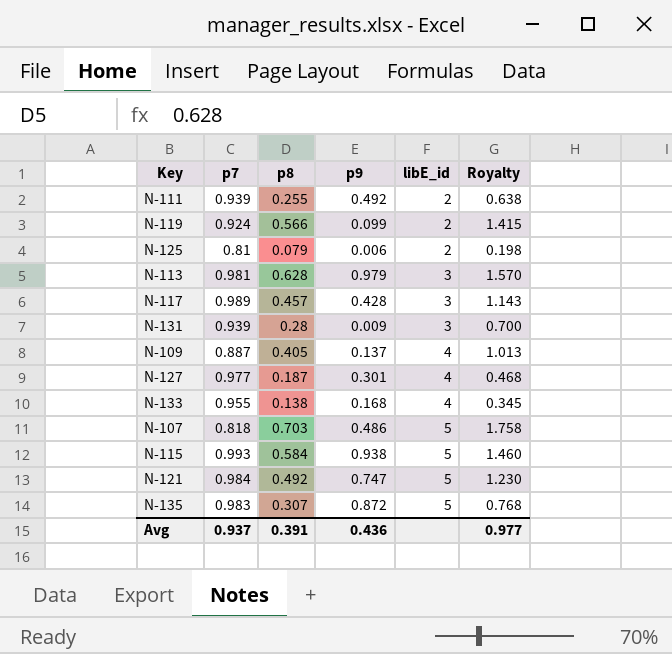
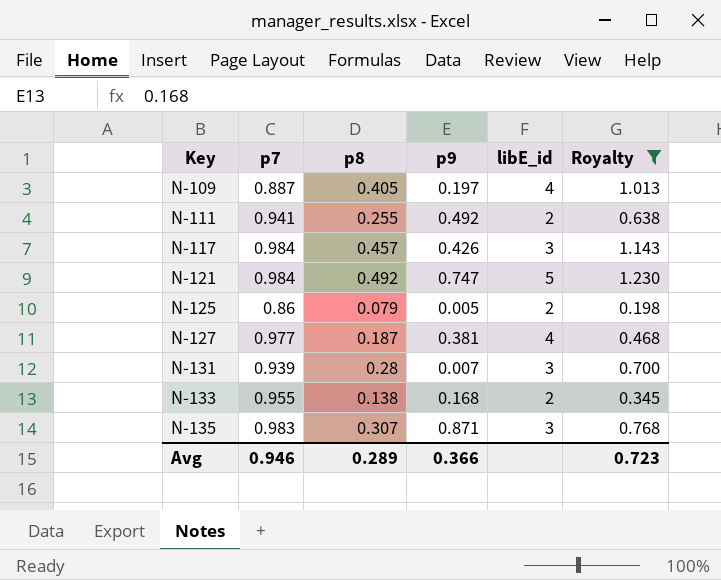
filter: none -> Royalty <= 1.230
row order: libE_id ascending -> Key ascending
N-109 | p9: 0.137 -> 0.197
N-111 | p7: 0.939 -> 0.941
N-117 | p7: 0.989 -> 0.984
N-117 | p9: 0.428 -> 0.426
N-125 | p7: 0.81 -> 0.86
N-125 | p9: 0.006 -> 0.005
N-127 | p9: 0.301 -> 0.381
N-131 | p9: 0.009 -> 0.007
N-133 | libE_id: 4 -> 2
N-135 | p9: 0.872 -> 0.871
N-135 | libE_id: 5 -> 3
Avg | p7: 0.937 -> 0.946
Avg | p8: 0.391 -> 0.289
Avg | p9: 0.436 -> 0.366
Avg | Royalty: 0.977 -> 0.723

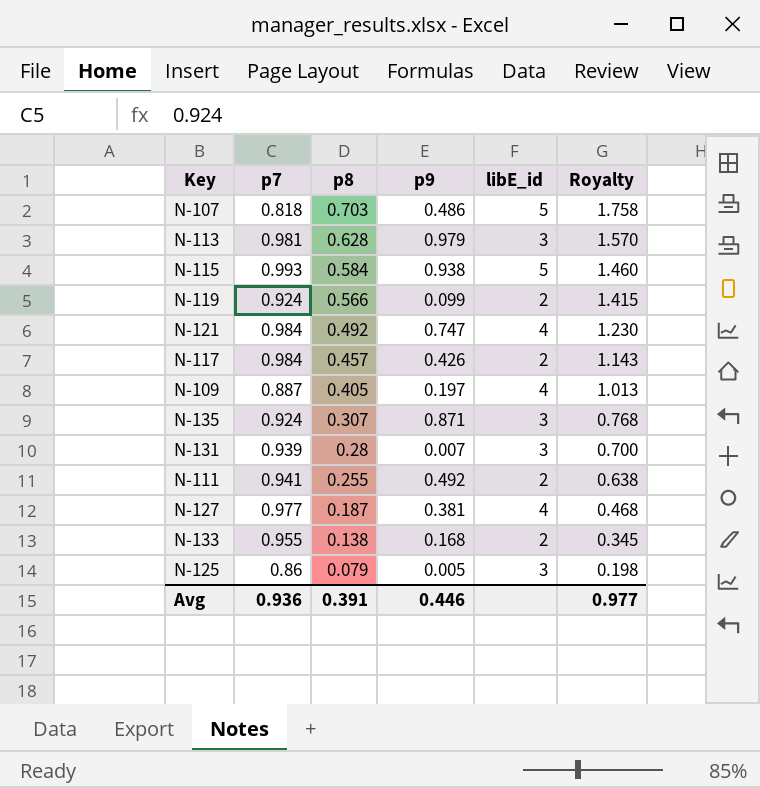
filter: Royalty <= 1.230 -> none
row order: Key ascending -> p8 descending
N-121 | libE_id: 5 -> 4
N-117 | libE_id: 3 -> 2
N-135 | p7: 0.983 -> 0.924
N-125 | libE_id: 2 -> 3
Avg | p7: 0.946 -> 0.936
Avg | p8: 0.289 -> 0.391
Avg | p9: 0.366 -> 0.446
Avg | Royalty: 0.723 -> 0.977

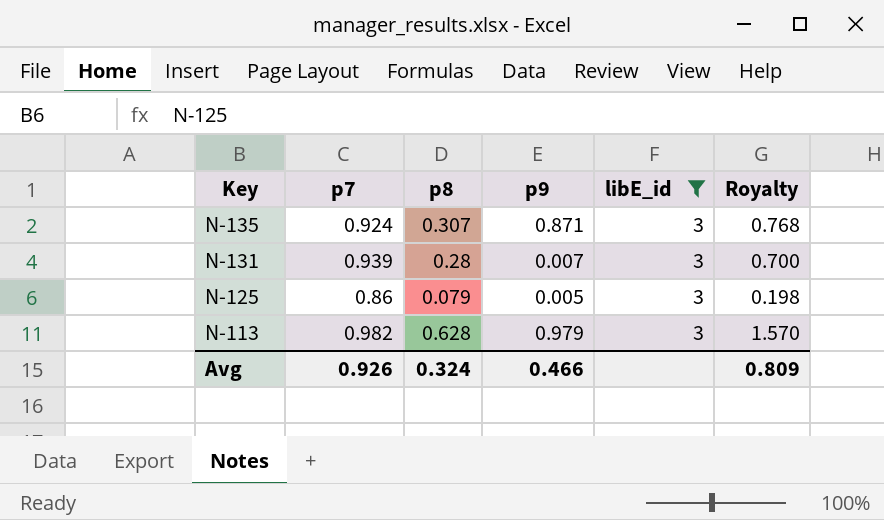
filter: none -> libE_id = 3
row order: p8 descending -> Key descending
N-113 | p7: 0.981 -> 0.982
Avg | p7: 0.936 -> 0.926
Avg | p8: 0.391 -> 0.324
Avg | p9: 0.446 -> 0.466
Avg | Royalty: 0.977 -> 0.809

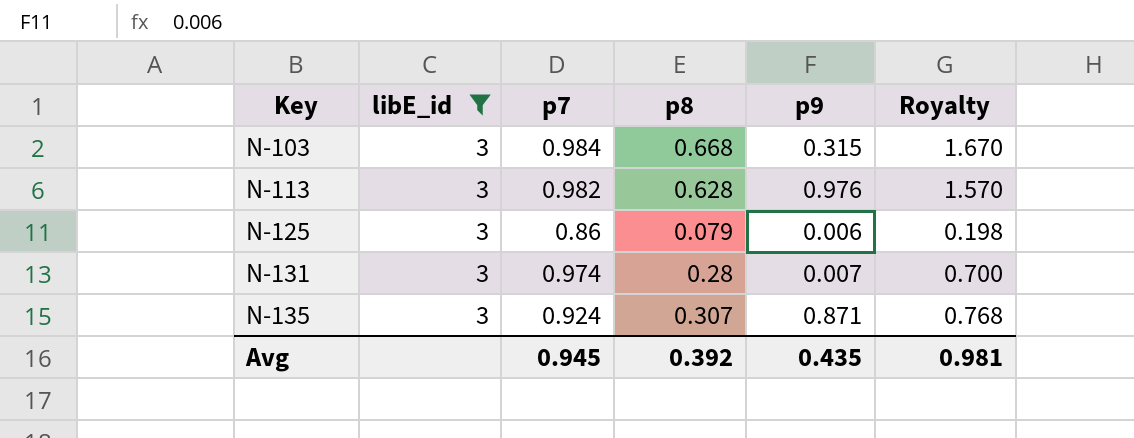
row order: Key descending -> Key ascending
column libE_id | position: 5 -> 2
row N-103: none -> 3 | 0.984 | 0.668 | 0.315 | 1.670
N-113 | p9: 0.979 -> 0.976
N-125 | p9: 0.005 -> 0.006
N-131 | p7: 0.939 -> 0.974
Avg | p7: 0.926 -> 0.945
Avg | p8: 0.324 -> 0.392
Avg | p9: 0.466 -> 0.435
Avg | Royalty: 0.809 -> 0.981

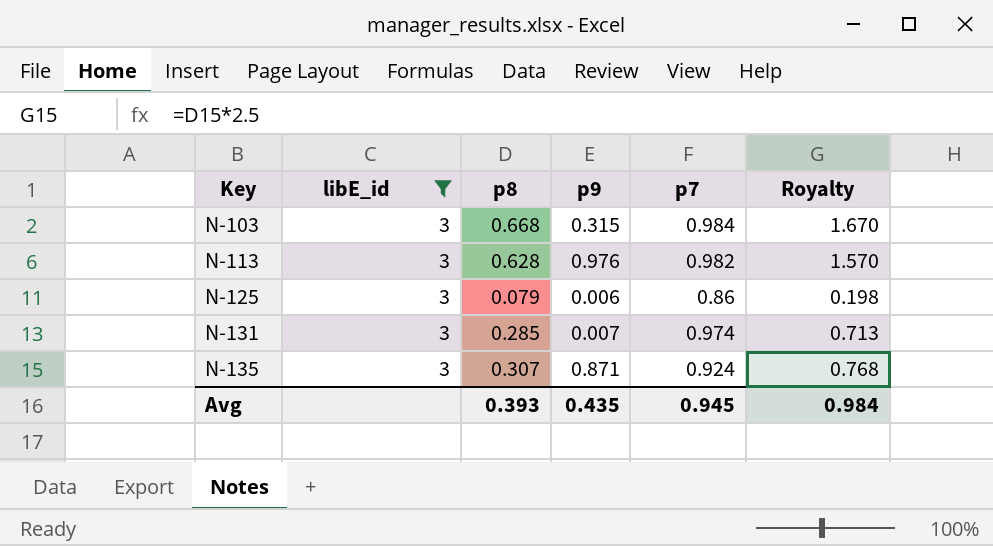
column p7 | position: 3 -> 5
N-131 | p8: 0.28 -> 0.285
N-131 | Royalty: 0.700 -> 0.713
Avg | p8: 0.392 -> 0.393
Avg | Royalty: 0.981 -> 0.984

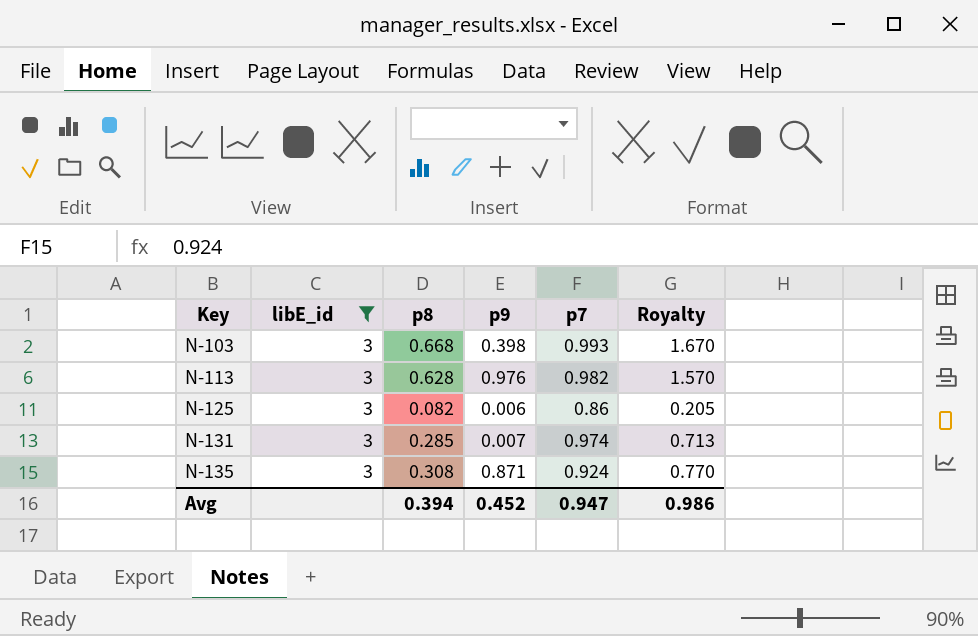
N-103 | p9: 0.315 -> 0.398
N-103 | p7: 0.984 -> 0.993
N-125 | p8: 0.079 -> 0.082
N-125 | Royalty: 0.198 -> 0.205
N-135 | p8: 0.307 -> 0.308
N-135 | Royalty: 0.768 -> 0.770
Avg | p8: 0.393 -> 0.394
Avg | p9: 0.435 -> 0.452
Avg | p7: 0.945 -> 0.947
Avg | Royalty: 0.984 -> 0.986

